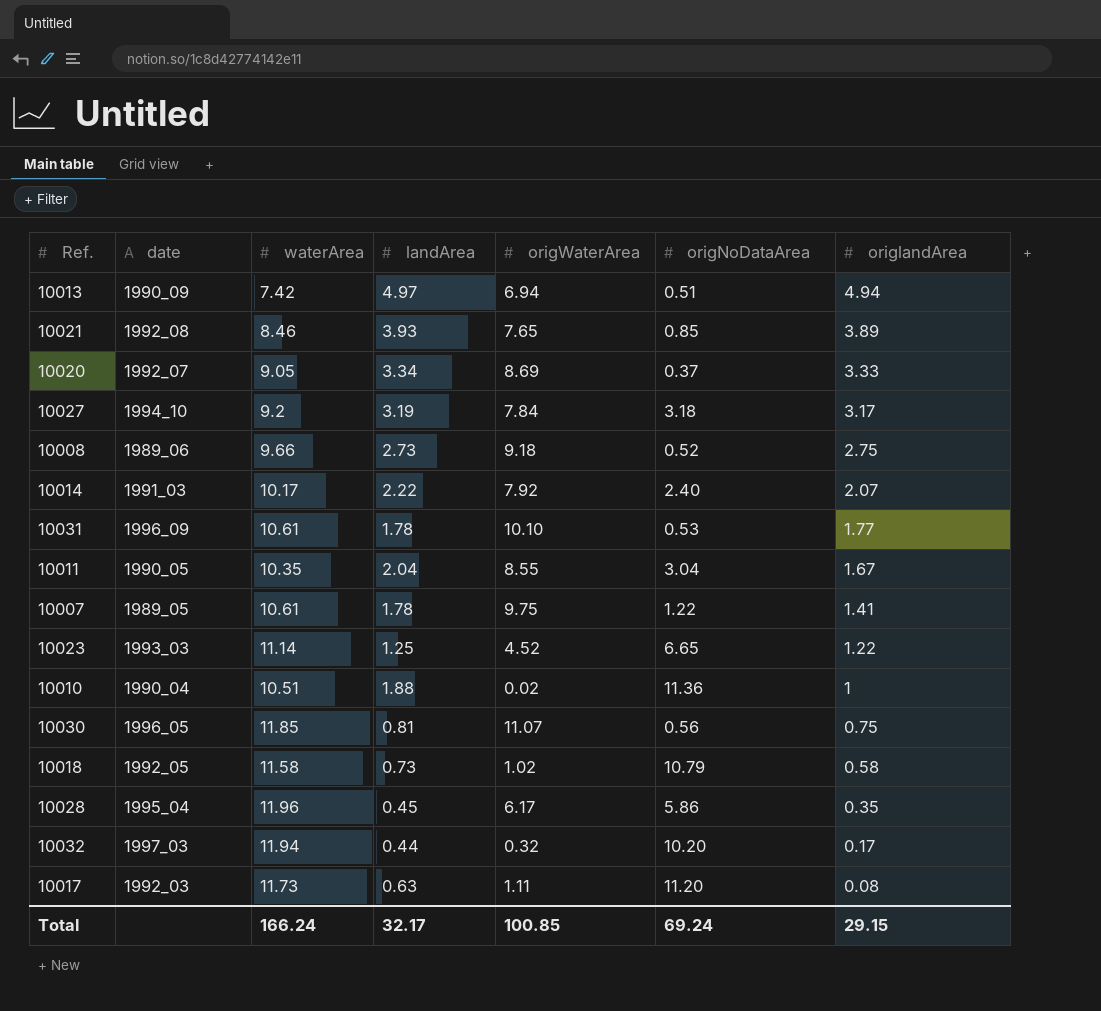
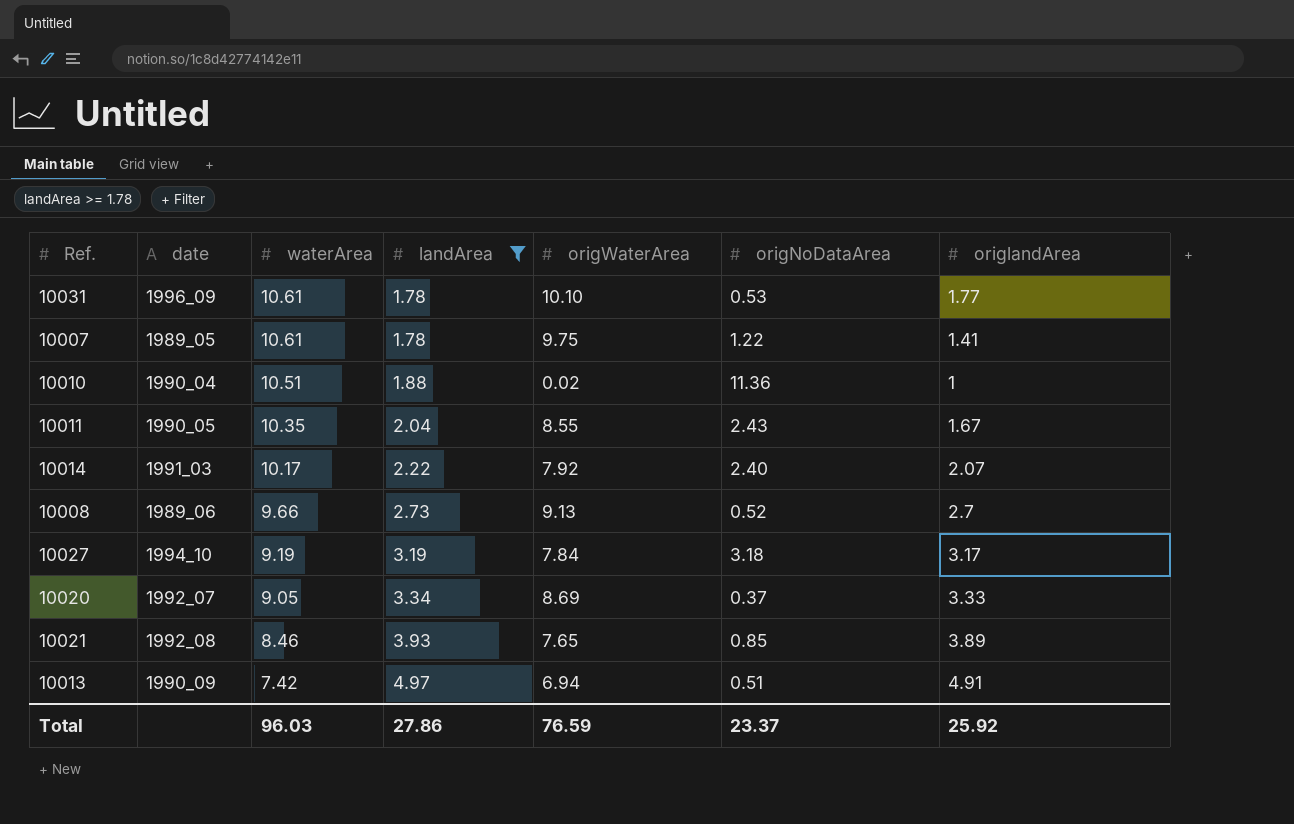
filter: none -> landArea >= 1.78
row order: origlandArea descending -> waterArea descending
10011 | origNoDataArea: 3.04 -> 2.43
10008 | origWaterArea: 9.18 -> 9.13
10008 | origlandArea: 2.75 -> 2.7
10027 | waterArea: 9.2 -> 9.19
10013 | origlandArea: 4.94 -> 4.91
Total | waterArea: 166.24 -> 96.03
Total | landArea: 32.17 -> 27.86
Total | origWaterArea: 100.85 -> 76.59
Total | origNoDataArea: 69.24 -> 23.37
Total | origlandArea: 29.15 -> 25.92

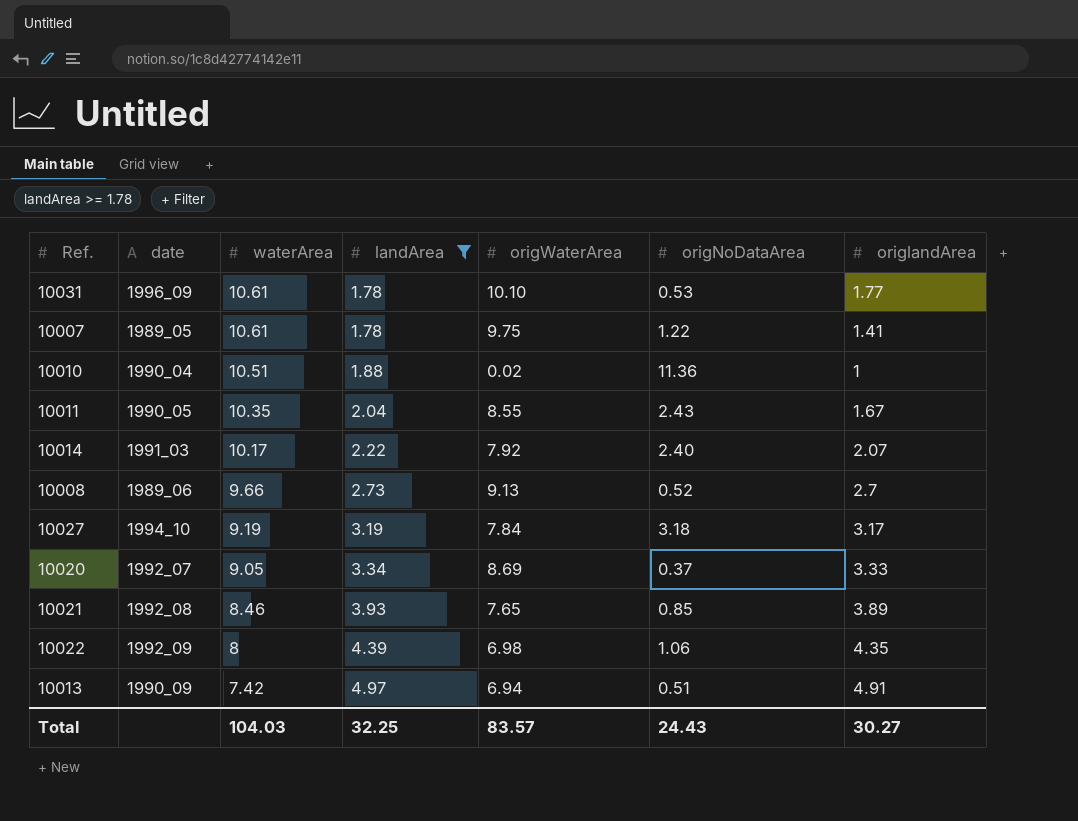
row 10022: none -> 1992_09 | 8 | 4.39 | 6.98 | 1.06 | 4.35
Total | waterArea: 96.03 -> 104.03
Total | landArea: 27.86 -> 32.25
Total | origWaterArea: 76.59 -> 83.57
Total | origNoDataArea: 23.37 -> 24.43
Total | origlandArea: 25.92 -> 30.27

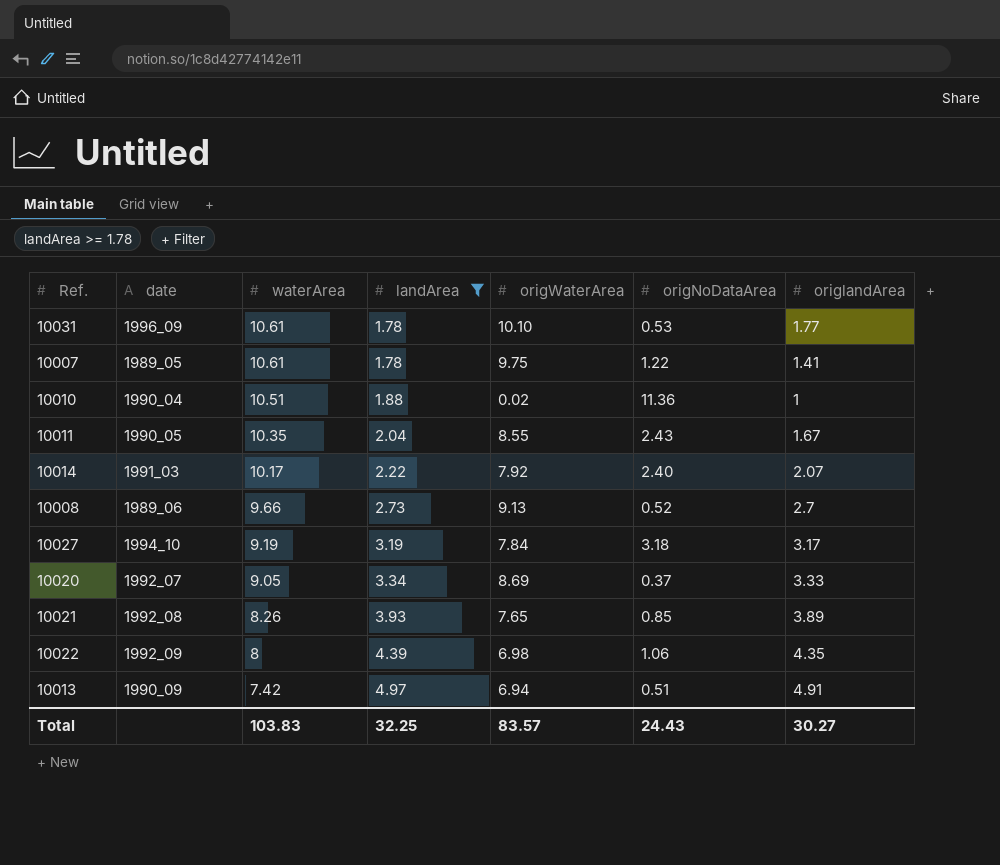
10021 | waterArea: 8.46 -> 8.26
Total | waterArea: 104.03 -> 103.83

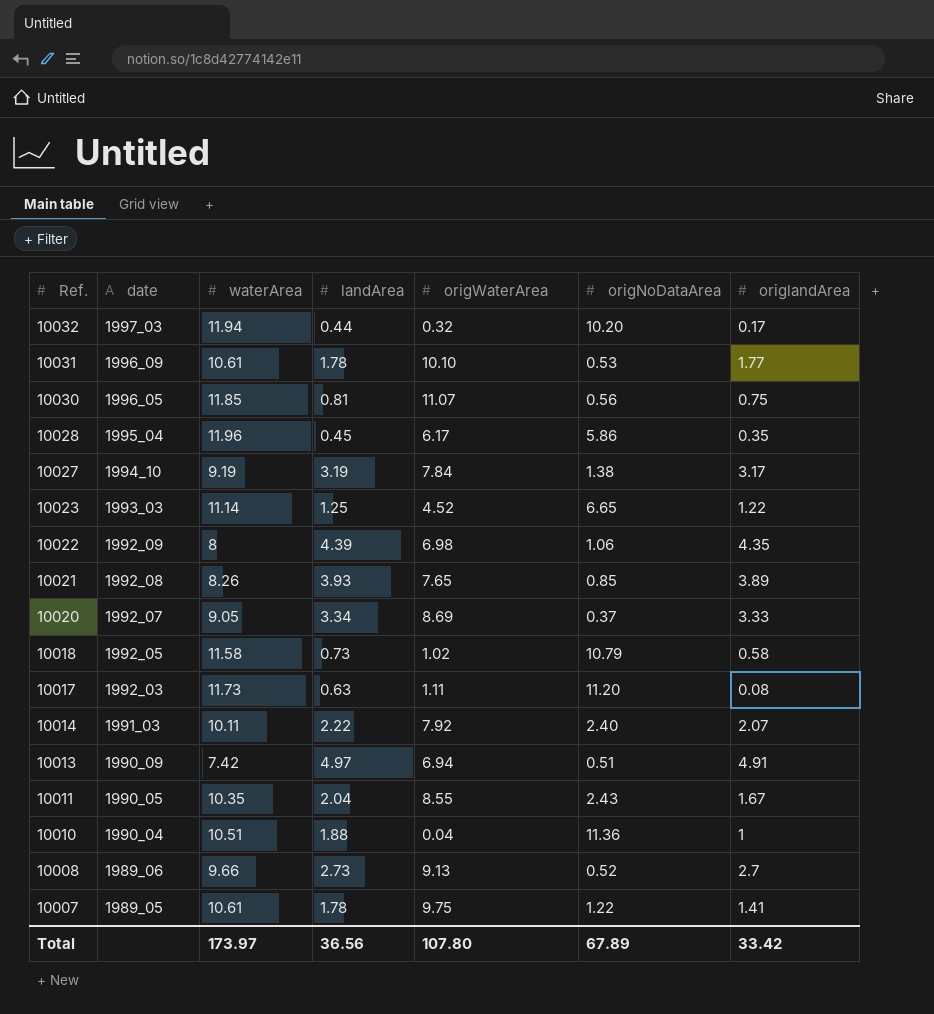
filter: landArea >= 1.78 -> none
row order: waterArea descending -> Ref. descending
10027 | origNoDataArea: 3.18 -> 1.38
10014 | waterArea: 10.17 -> 10.11
10010 | origWaterArea: 0.02 -> 0.04
Total | waterArea: 103.83 -> 173.97
Total | landArea: 32.25 -> 36.56
Total | origWaterArea: 83.57 -> 107.80
Total | origNoDataArea: 24.43 -> 67.89
Total | origlandArea: 30.27 -> 33.42

